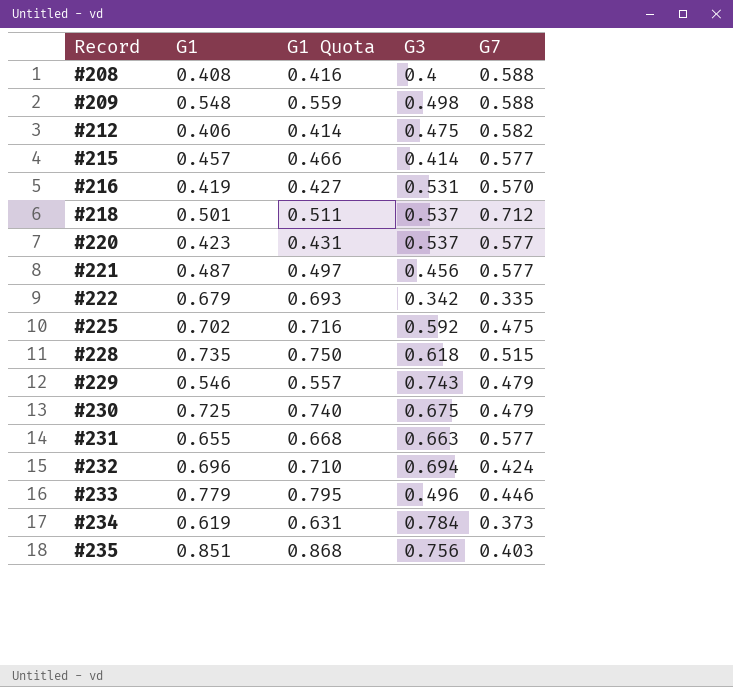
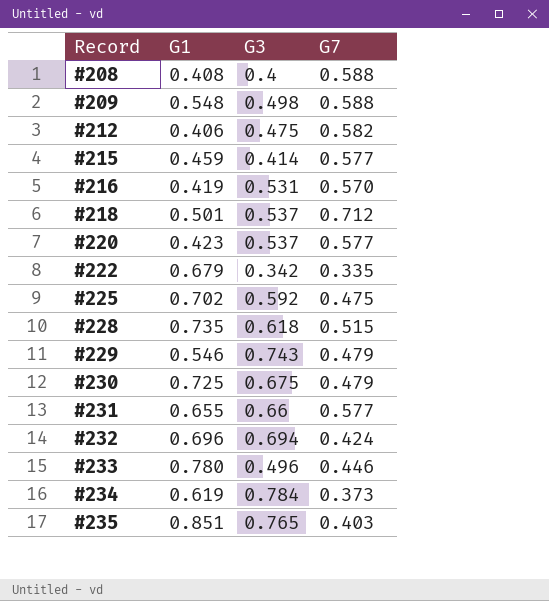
column G1 Quota | formula: [G1] * 1.02 -> none
row #221: 0.487 | 0.497 | 0.456 | 0.577 -> none
#215 | G1: 0.457 -> 0.459
#231 | G3: 0.663 -> 0.66
#233 | G1: 0.779 -> 0.780
#235 | G3: 0.756 -> 0.765

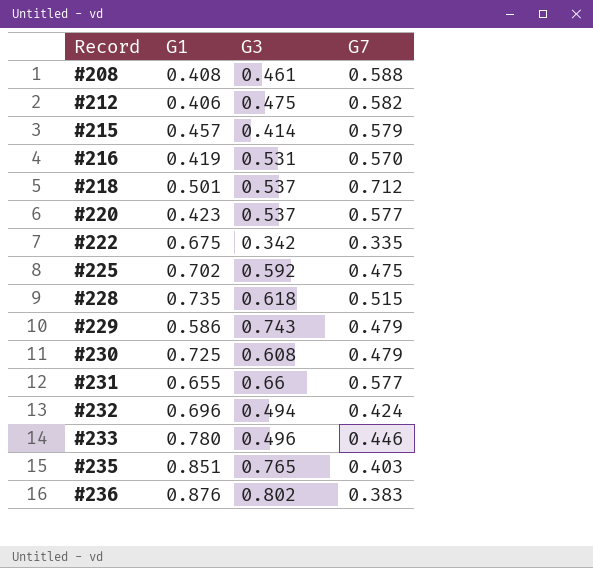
row #209: 0.548 | 0.498 | 0.588 -> none
row #234: 0.619 | 0.784 | 0.373 -> none
#208 | G3: 0.4 -> 0.461
#215 | G1: 0.459 -> 0.457
#215 | G7: 0.577 -> 0.579
#222 | G1: 0.679 -> 0.675
#229 | G1: 0.546 -> 0.586
#230 | G3: 0.675 -> 0.608
#232 | G3: 0.694 -> 0.494
row #236: none -> 0.876 | 0.802 | 0.383

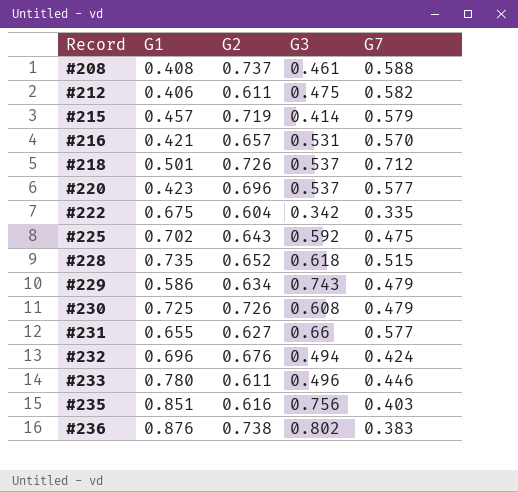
column G2 | position: none -> 3
#216 | G1: 0.419 -> 0.421
#235 | G3: 0.765 -> 0.756

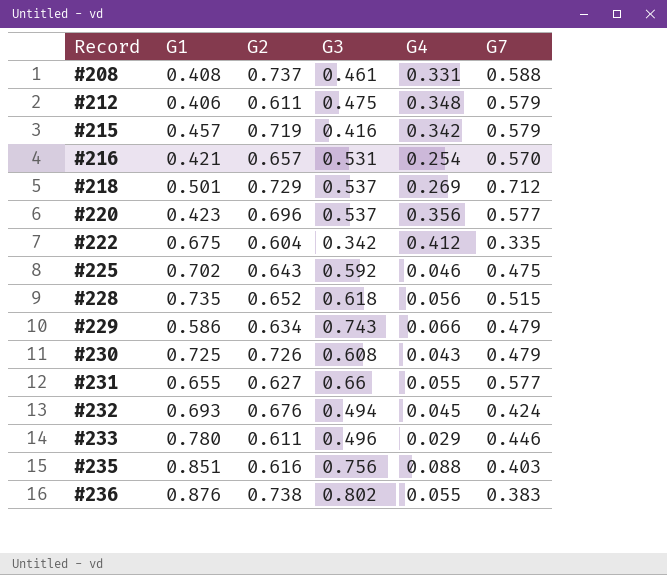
column G4 | position: none -> 5
#212 | G7: 0.582 -> 0.579
#215 | G3: 0.414 -> 0.416
#218 | G2: 0.726 -> 0.729
#232 | G1: 0.696 -> 0.693

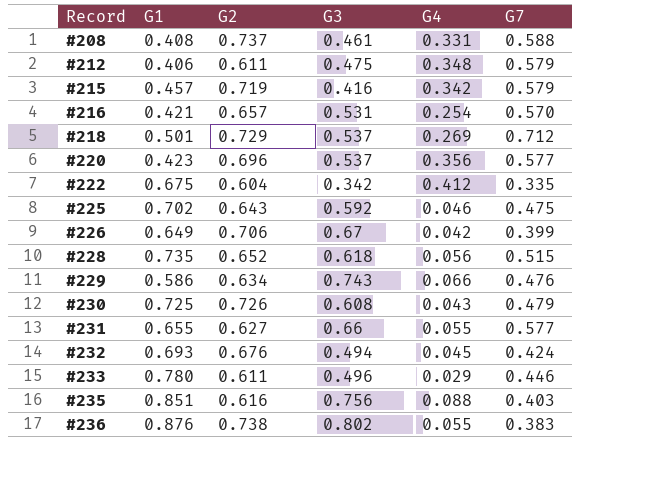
row #226: none -> 0.649 | 0.706 | 0.67 | 0.042 | 0.399
#229 | G7: 0.479 -> 0.476

